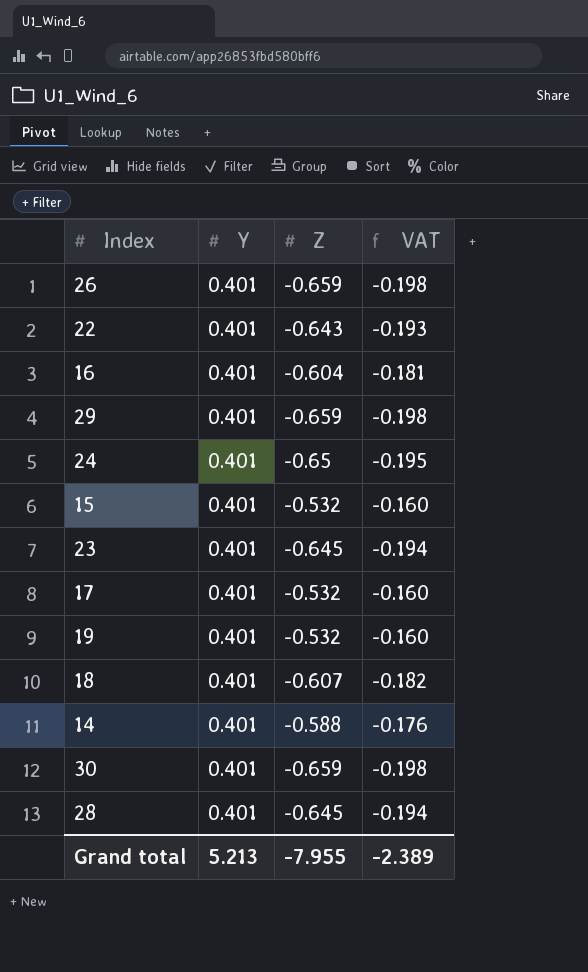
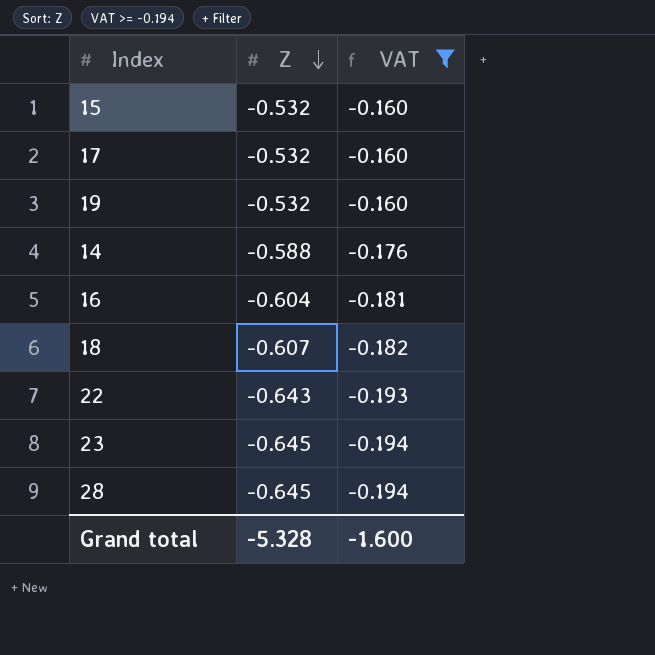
filter: none -> VAT >= -0.194
row order: none -> Z descending
column Y | position: 2 -> none
Grand total | Z: -7.955 -> -5.328
Grand total | VAT: -2.389 -> -1.600

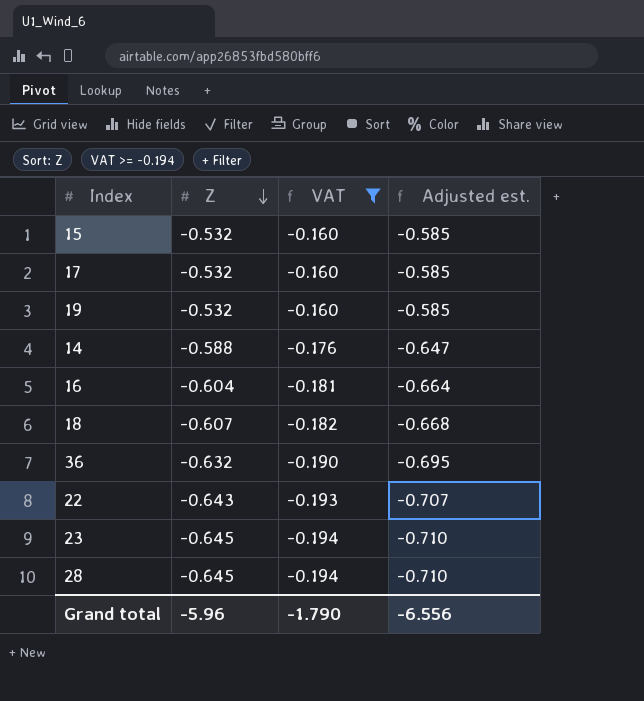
column Adjusted est. | formula: none -> [Z] * 1.1
row 36: none -> -0.632 | -0.190 | -0.695
Grand total | Z: -5.328 -> -5.96
Grand total | VAT: -1.600 -> -1.790

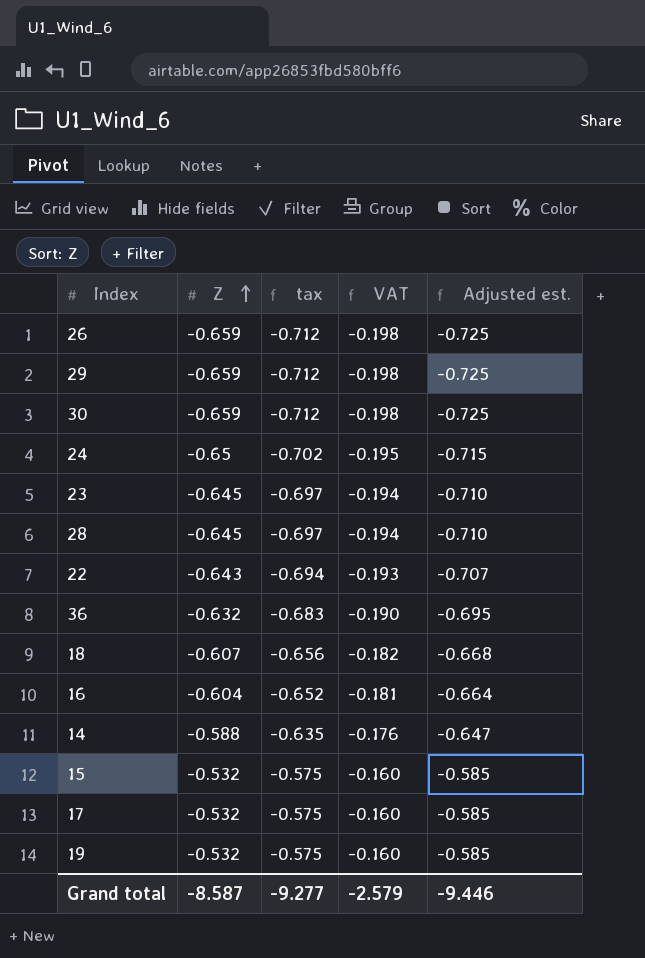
filter: VAT >= -0.194 -> none
row order: Z descending -> Z ascending
column tax | formula: none -> [Z] * 1.08
Grand total | Z: -5.96 -> -8.587
Grand total | VAT: -1.790 -> -2.579
Grand total | Adjusted est.: -6.556 -> -9.446

